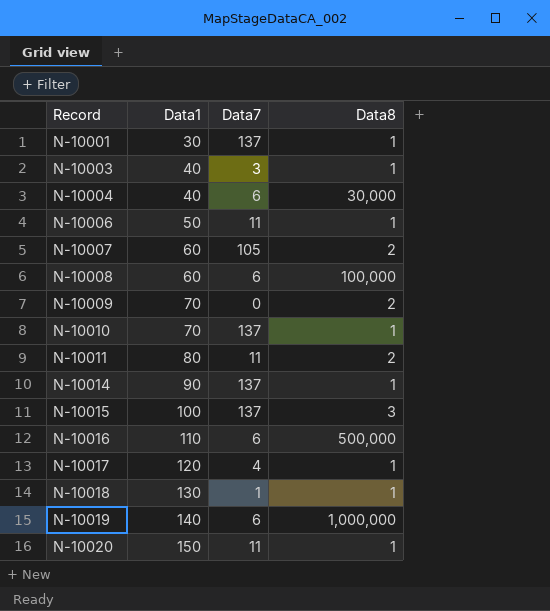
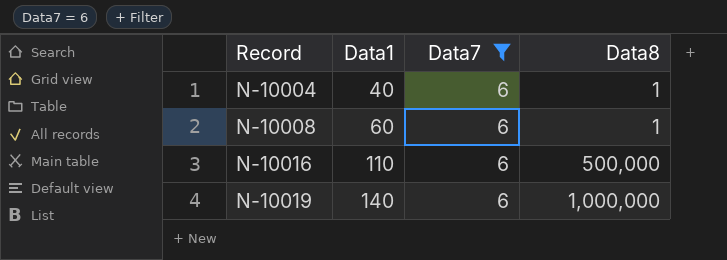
filter: none -> Data7 = 6
N-10004 | Data8: 30,000 -> 1
N-10008 | Data8: 100,000 -> 1

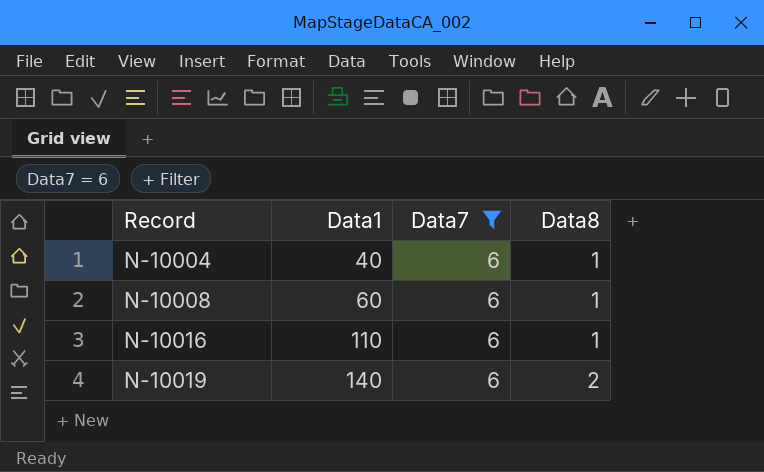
N-10016 | Data8: 500,000 -> 1
N-10019 | Data8: 1,000,000 -> 2

